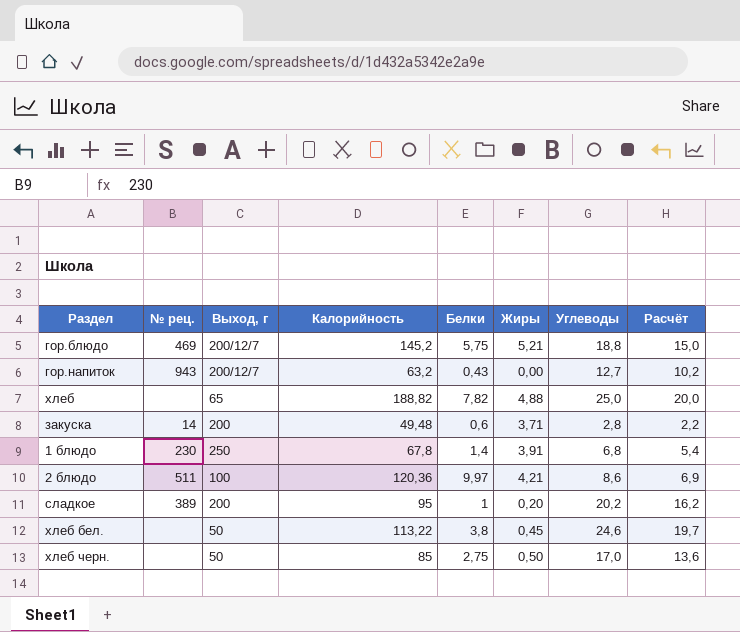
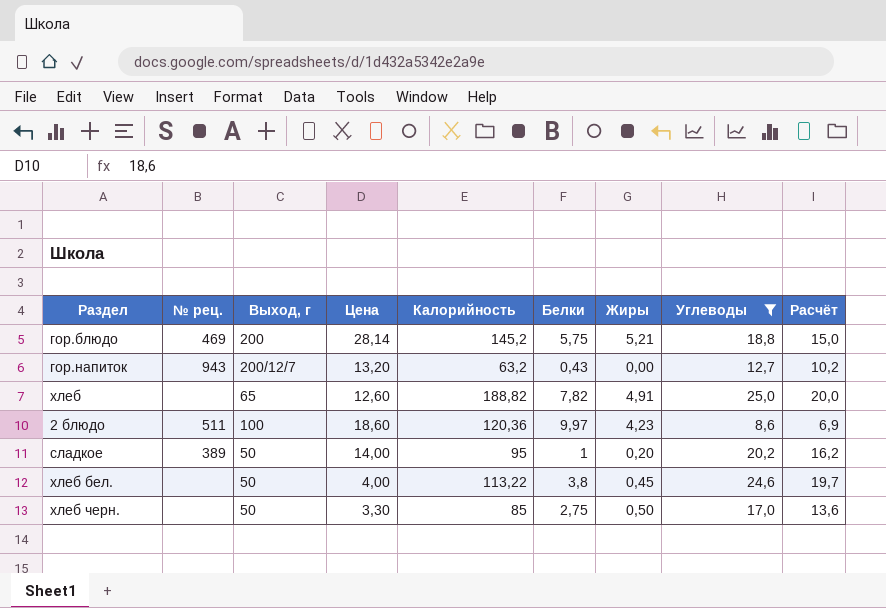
filter: none -> Углеводы >= 8,6
column Цена | position: none -> 4
гор.блюдо | Выход, г: 200/12/7 -> 200
хлеб | Жиры: 4,88 -> 4,91
2 блюдо | Жиры: 4,21 -> 4,23
сладкое | Выход, г: 200 -> 50

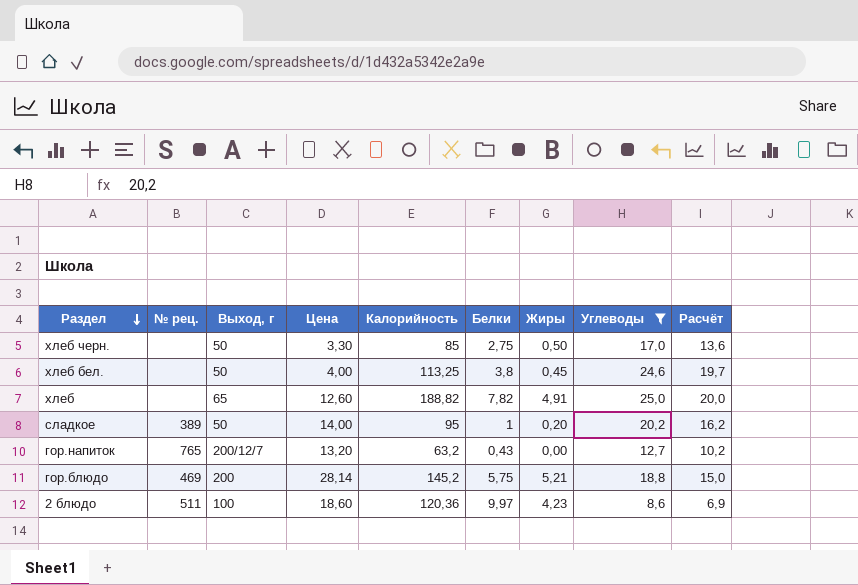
row order: none -> Раздел descending
хлеб бел. | Калорийность: 113,22 -> 113,25
гор.напиток | № рец.: 943 -> 765

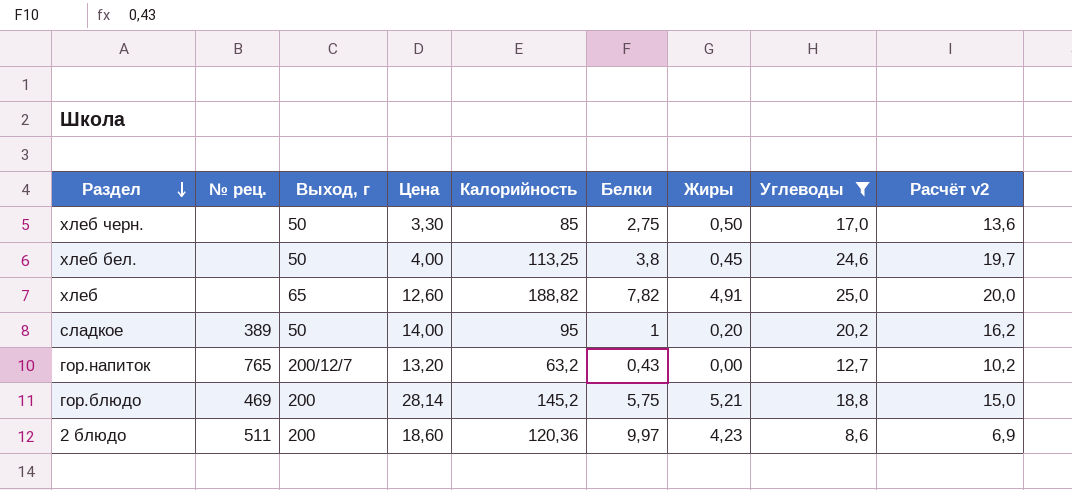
column name: Расчёт -> Расчёт v2
2 блюдо | Выход, г: 100 -> 200

